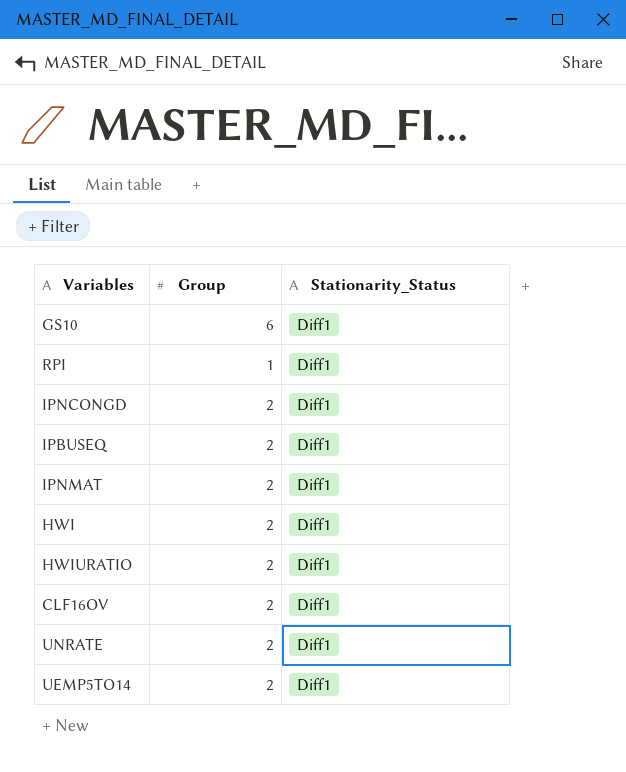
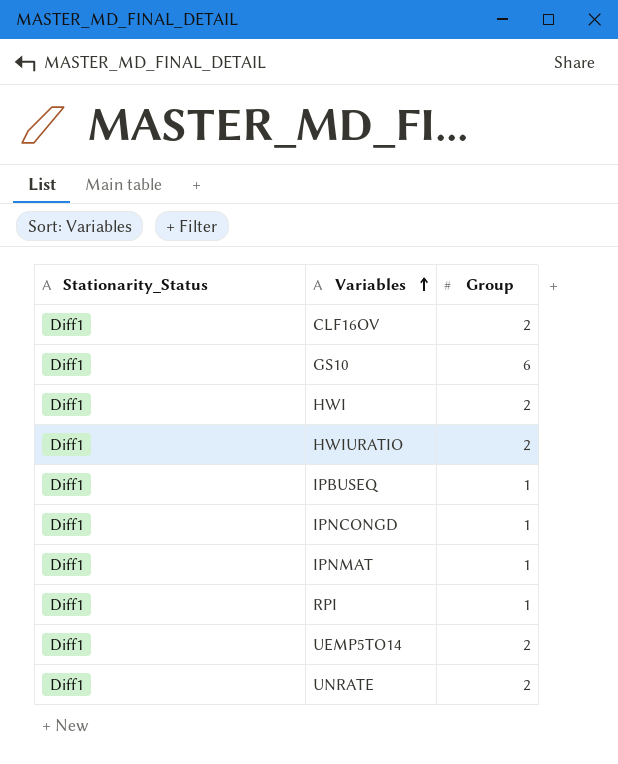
row order: none -> Variables ascending
column Stationarity_Status | position: 3 -> 1
IPBUSEQ | Group: 2 -> 1
IPNCONGD | Group: 2 -> 1
IPNMAT | Group: 2 -> 1

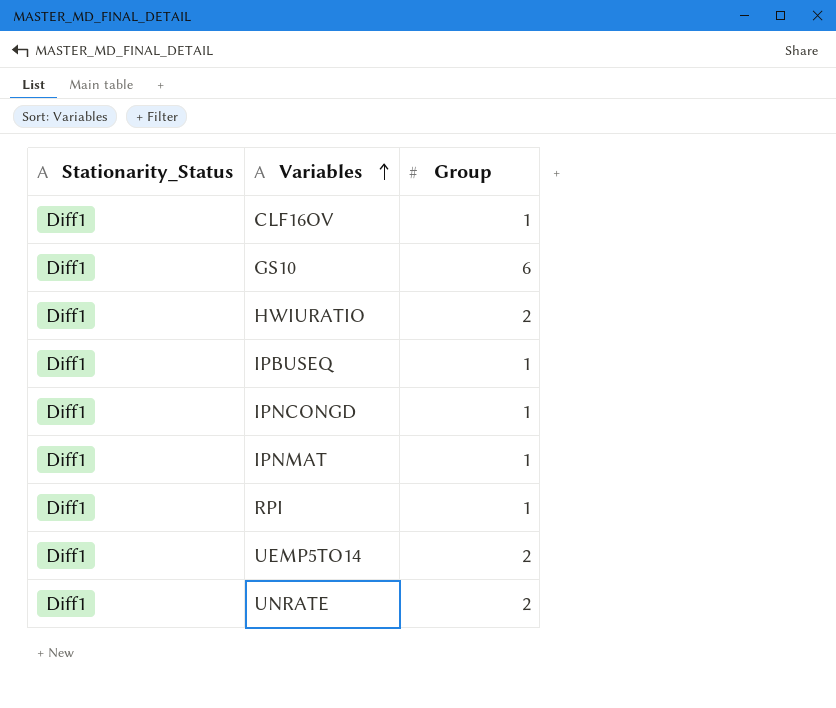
row HWI: Diff1 | 2 -> none
CLF16OV | Group: 2 -> 1

